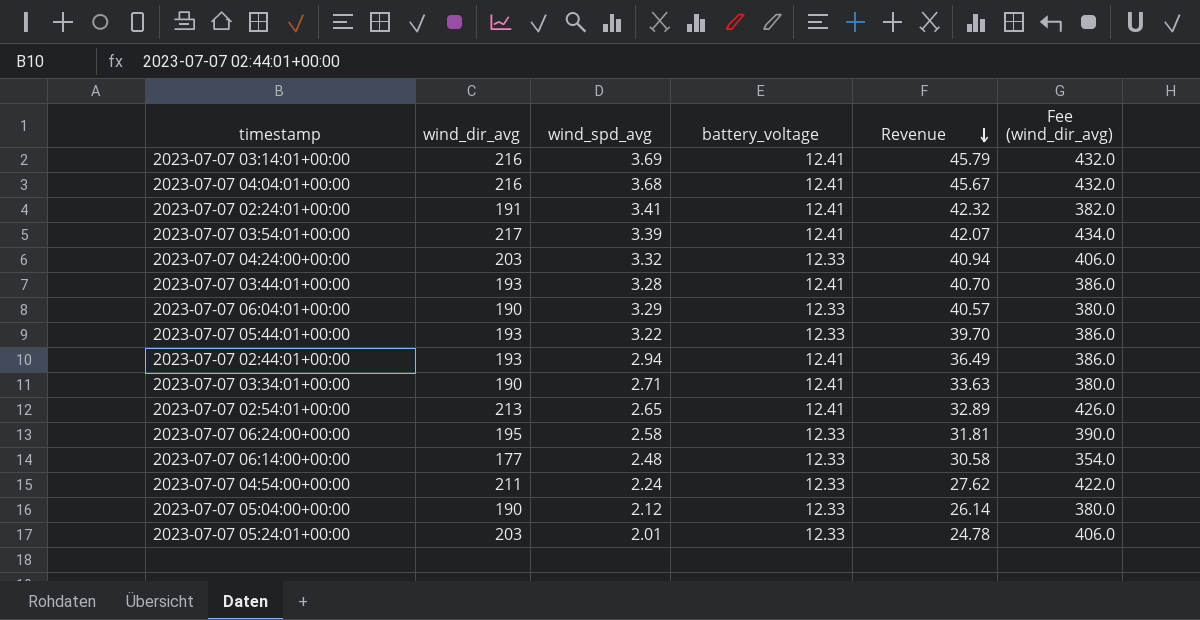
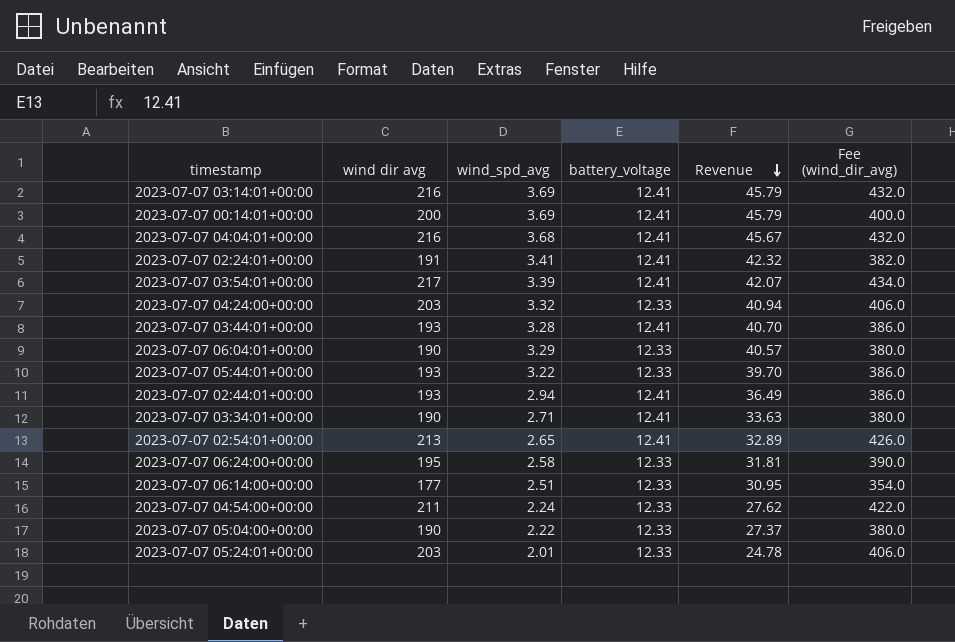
column name: wind_dir_avg -> wind dir avg
row 2023-07-07 00:14:01+00:00: none -> 200 | 3.69 | 12.41 | 45.79 | 400.0
2023-07-07 06:14:00+00:00 | wind_spd_avg: 2.48 -> 2.51
2023-07-07 06:14:00+00:00 | Revenue: 30.58 -> 30.95
2023-07-07 05:04:00+00:00 | wind_spd_avg: 2.12 -> 2.22
2023-07-07 05:04:00+00:00 | Revenue: 26.14 -> 27.37

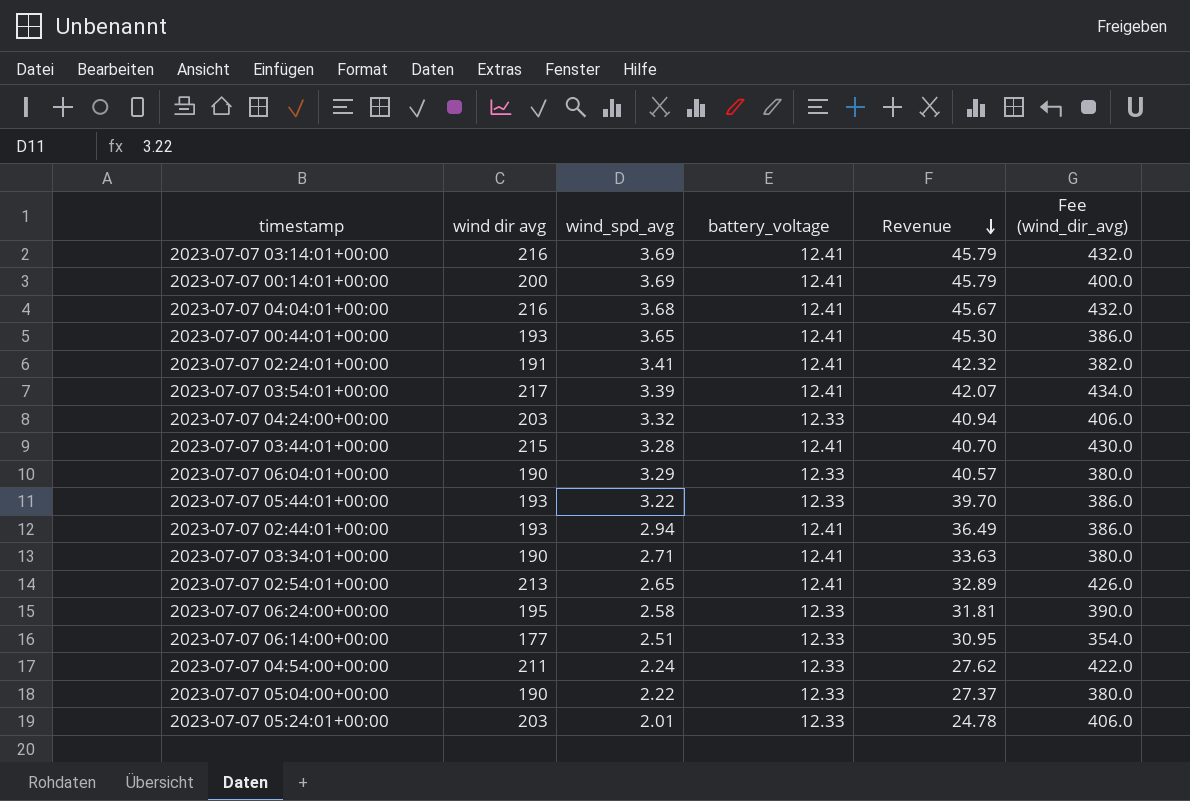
row 2023-07-07 00:44:01+00:00: none -> 193 | 3.65 | 12.41 | 45.30 | 386.0
2023-07-07 03:44:01+00:00 | wind dir avg: 193 -> 215
2023-07-07 03:44:01+00:00 | Fee (wind_dir_avg): 386.0 -> 430.0

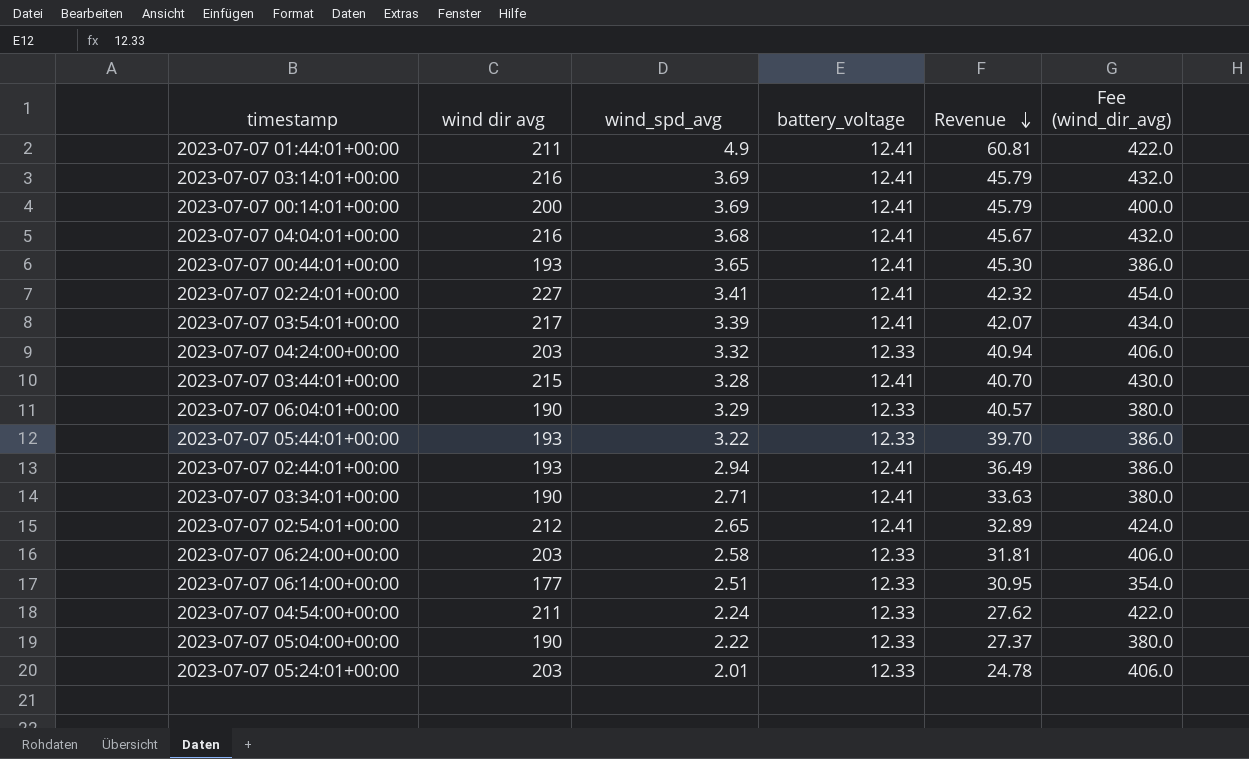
row 2023-07-07 01:44:01+00:00: none -> 211 | 4.9 | 12.41 | 60.81 | 422.0
2023-07-07 02:24:01+00:00 | wind dir avg: 191 -> 227
2023-07-07 02:24:01+00:00 | Fee (wind_dir_avg): 382.0 -> 454.0
2023-07-07 02:54:01+00:00 | wind dir avg: 213 -> 212
2023-07-07 02:54:01+00:00 | Fee (wind_dir_avg): 426.0 -> 424.0
2023-07-07 06:24:00+00:00 | wind dir avg: 195 -> 203
2023-07-07 06:24:00+00:00 | Fee (wind_dir_avg): 390.0 -> 406.0

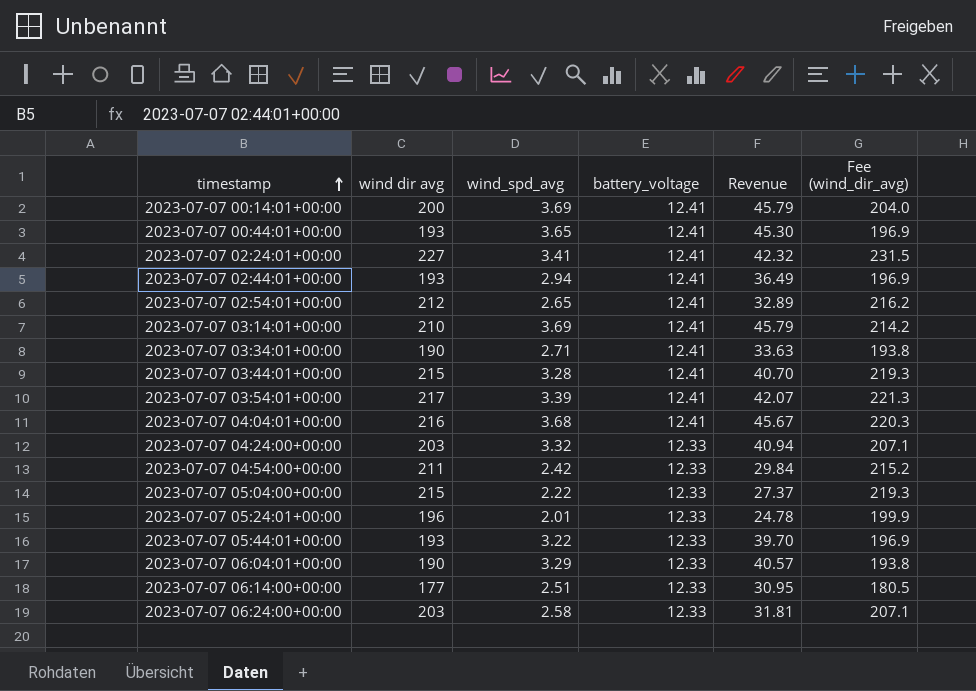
row order: Revenue descending -> timestamp ascending
column Fee (wind_dir_avg) | formula: [wind dir avg] * 2 -> [wind dir avg] * 1.02
row 2023-07-07 01:44:01+00:00: 211 | 4.9 | 12.41 | 60.81 | 422.0 -> none
2023-07-07 03:14:01+00:00 | wind dir avg: 216 -> 210
2023-07-07 04:54:00+00:00 | wind_spd_avg: 2.24 -> 2.42
2023-07-07 04:54:00+00:00 | Revenue: 27.62 -> 29.84
2023-07-07 05:04:00+00:00 | wind dir avg: 190 -> 215
2023-07-07 05:24:01+00:00 | wind dir avg: 203 -> 196

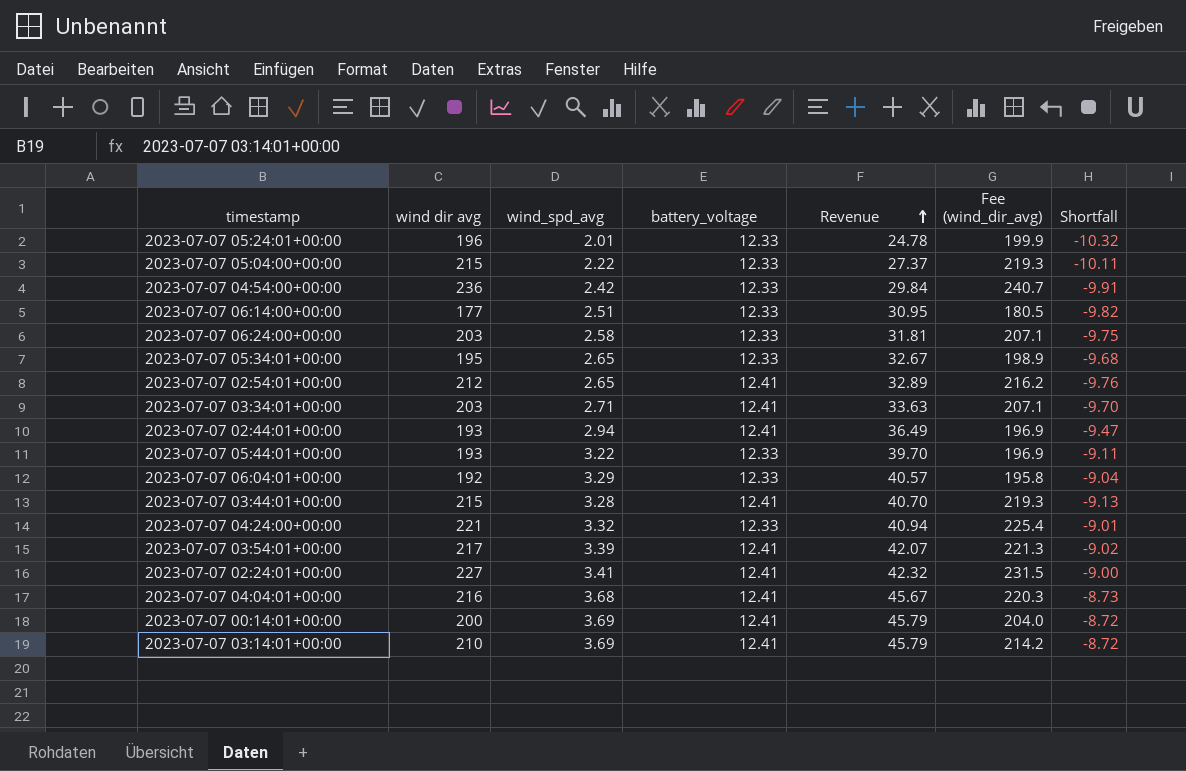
row order: timestamp ascending -> Revenue ascending
column Shortfall | formula: none -> [wind_spd_avg] - [battery_voltage]
row 2023-07-07 00:44:01+00:00: 193 | 3.65 | 12.41 | 45.30 | 196.9 -> none
2023-07-07 04:54:00+00:00 | wind dir avg: 211 -> 236
2023-07-07 04:54:00+00:00 | Fee (wind_dir_avg): 215.2 -> 240.7
row 2023-07-07 05:34:01+00:00: none -> 195 | 2.65 | 12.33 | 32.67 | 198.9 | -9.68
2023-07-07 03:34:01+00:00 | wind dir avg: 190 -> 203
2023-07-07 03:34:01+00:00 | Fee (wind_dir_avg): 193.8 -> 207.1
2023-07-07 06:04:01+00:00 | wind dir avg: 190 -> 192
2023-07-07 06:04:01+00:00 | Fee (wind_dir_avg): 193.8 -> 195.8
2023-07-07 04:24:00+00:00 | wind dir avg: 203 -> 221
2023-07-07 04:24:00+00:00 | Fee (wind_dir_avg): 207.1 -> 225.4

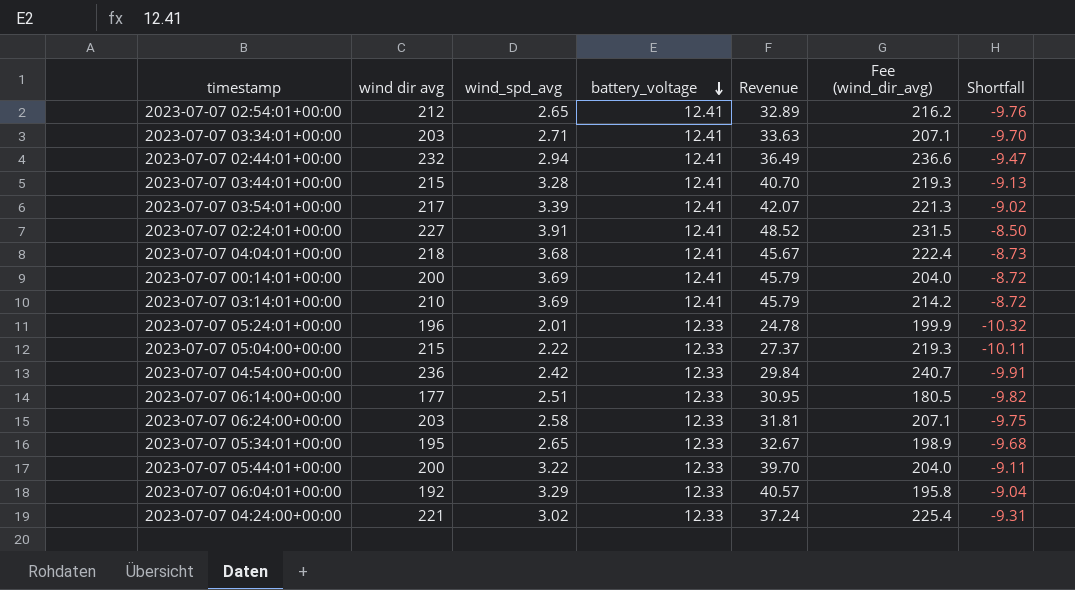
row order: Revenue ascending -> battery_voltage descending
2023-07-07 02:44:01+00:00 | wind dir avg: 193 -> 232
2023-07-07 02:44:01+00:00 | Fee (wind_dir_avg): 196.9 -> 236.6
2023-07-07 02:24:01+00:00 | wind_spd_avg: 3.41 -> 3.91
2023-07-07 02:24:01+00:00 | Revenue: 42.32 -> 48.52
2023-07-07 02:24:01+00:00 | Shortfall: -9.00 -> -8.50
2023-07-07 04:04:01+00:00 | wind dir avg: 216 -> 218
2023-07-07 04:04:01+00:00 | Fee (wind_dir_avg): 220.3 -> 222.4
2023-07-07 05:44:01+00:00 | wind dir avg: 193 -> 200
2023-07-07 05:44:01+00:00 | Fee (wind_dir_avg): 196.9 -> 204.0
2023-07-07 04:24:00+00:00 | wind_spd_avg: 3.32 -> 3.02
2023-07-07 04:24:00+00:00 | Revenue: 40.94 -> 37.24
2023-07-07 04:24:00+00:00 | Shortfall: -9.01 -> -9.31

